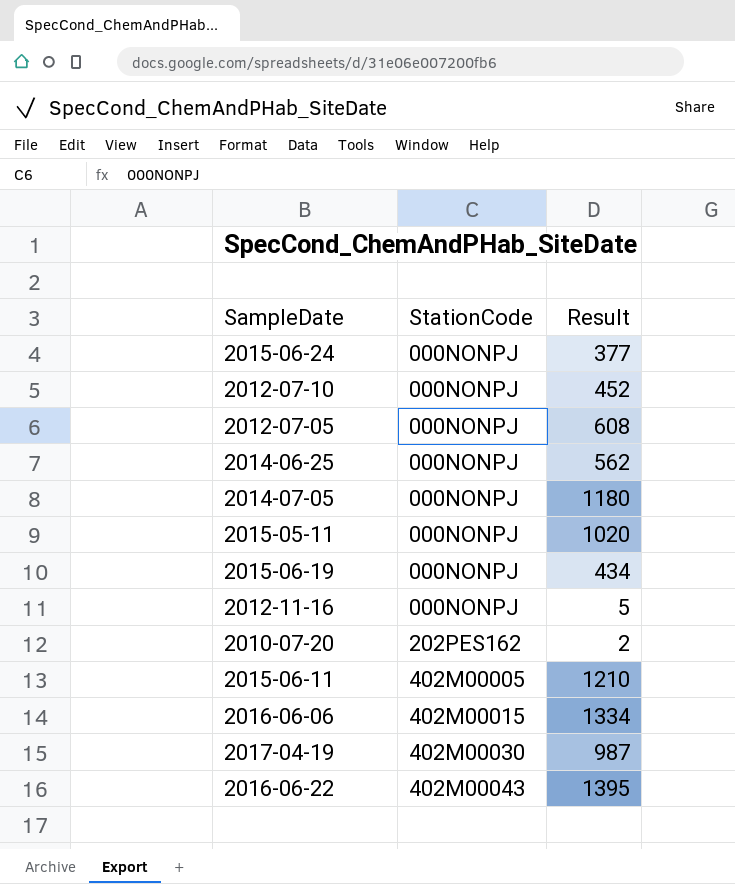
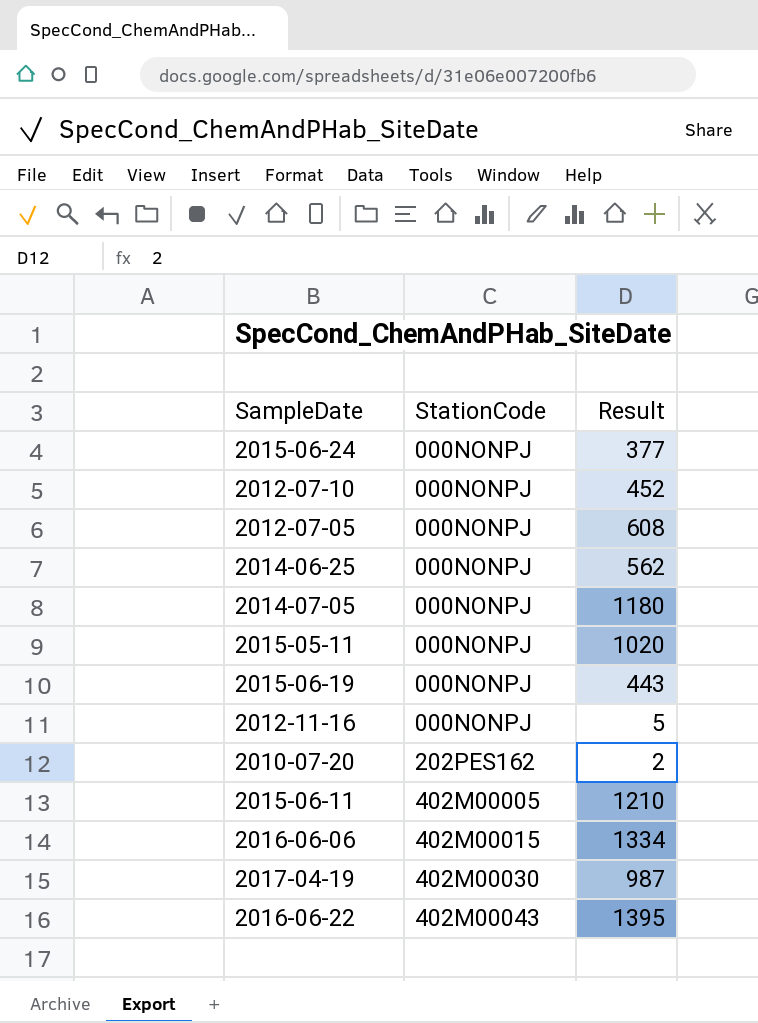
2015-06-19 | Result: 434 -> 443

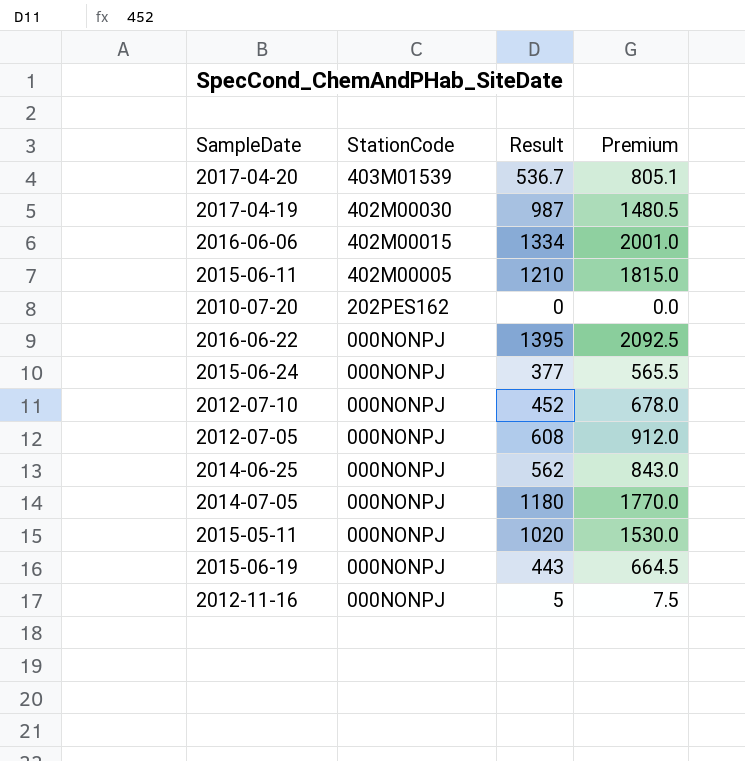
row order: StationCode ascending -> StationCode descending
column Premium | formula: none -> [Result] * 1.5
row 2017-04-20: none -> 403M01539 | 536.7 | 805.1
2010-07-20 | Result: 2 -> 0
2016-06-22 | StationCode: 402M00043 -> 000NONPJ

